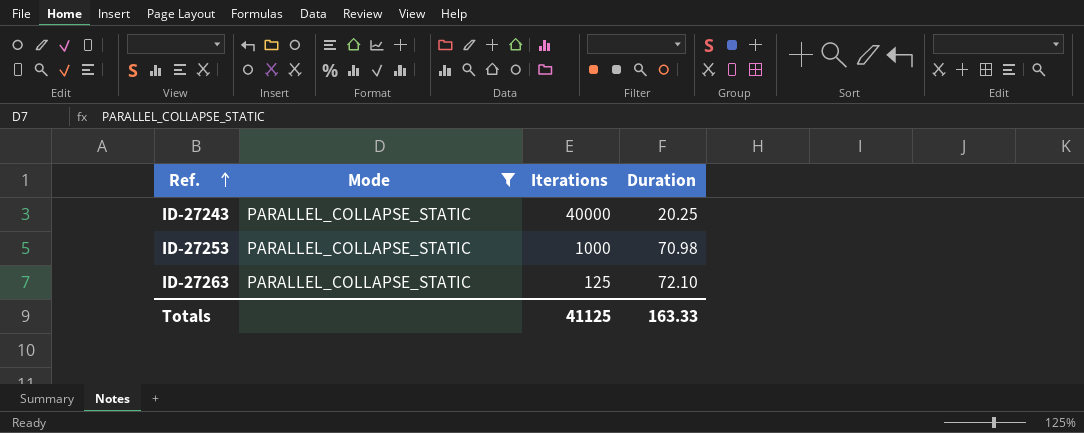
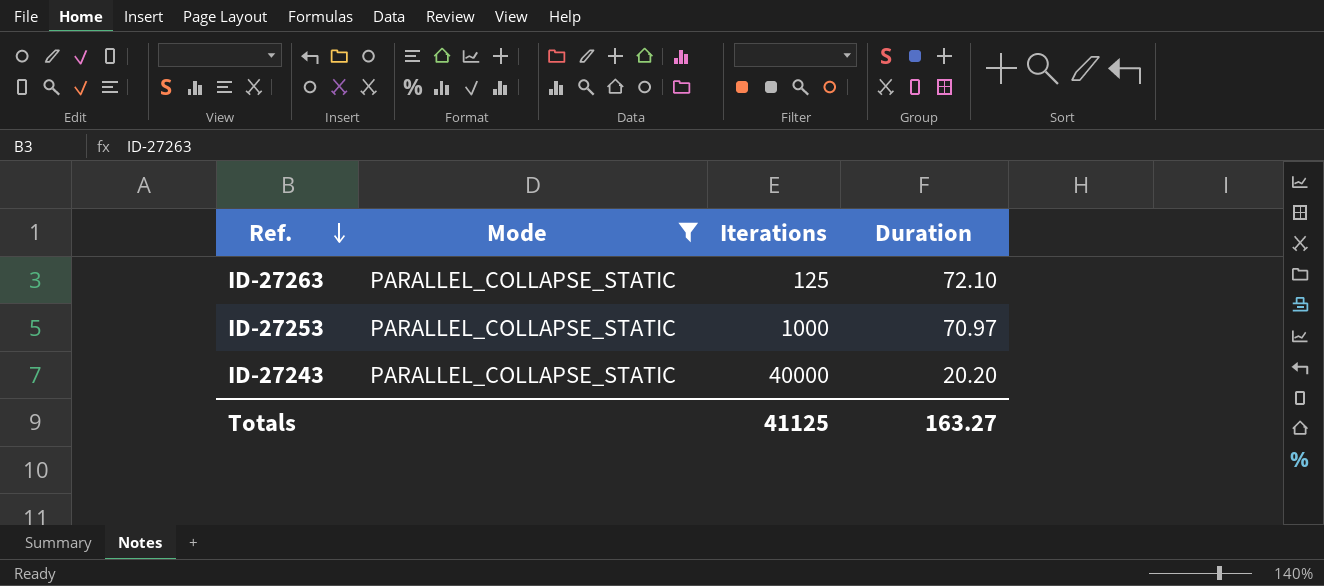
row order: Ref. ascending -> Ref. descending
ID-27253 | Duration: 70.98 -> 70.97
ID-27243 | Duration: 20.25 -> 20.20
Totals | Duration: 163.33 -> 163.27

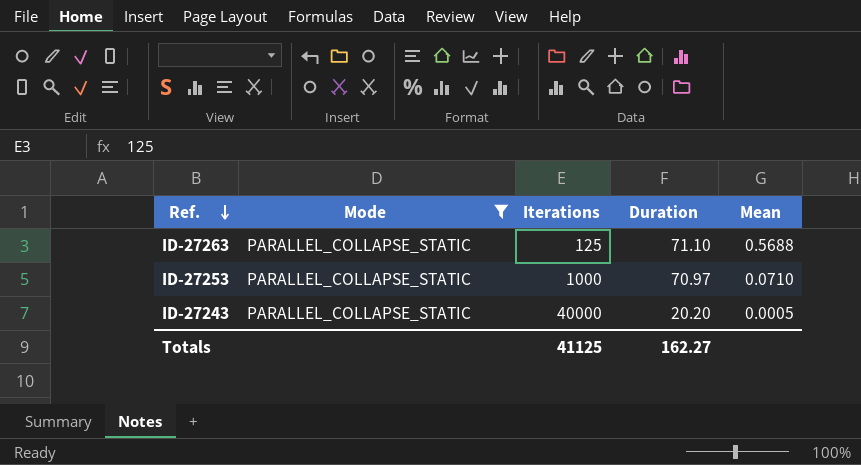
column Mean | formula: none -> [Duration] / [Iterations]
ID-27263 | Duration: 72.10 -> 71.10
Totals | Duration: 163.27 -> 162.27

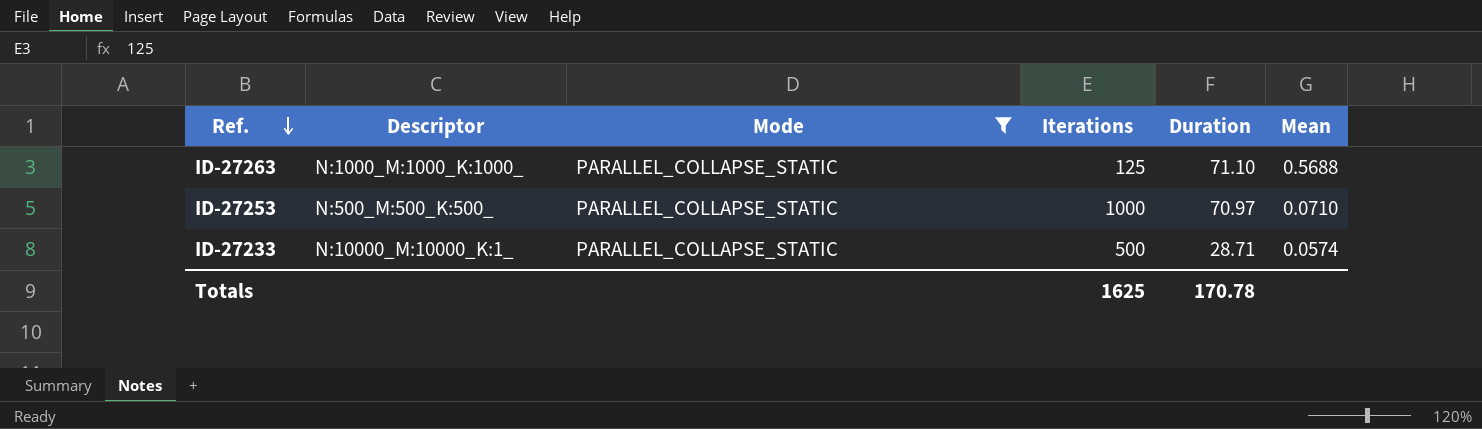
column Descriptor | position: none -> 2
row ID-27243: PARALLEL_COLLAPSE_STATIC | 40000 | 20.20 | 0.0005 -> none
row ID-27233: none -> N:10000_M:10000_K:1_ | PARALLEL_COLLAPSE_STATIC | 500 | 28.71 | 0.0574
Totals | Iterations: 41125 -> 1625
Totals | Duration: 162.27 -> 170.78

